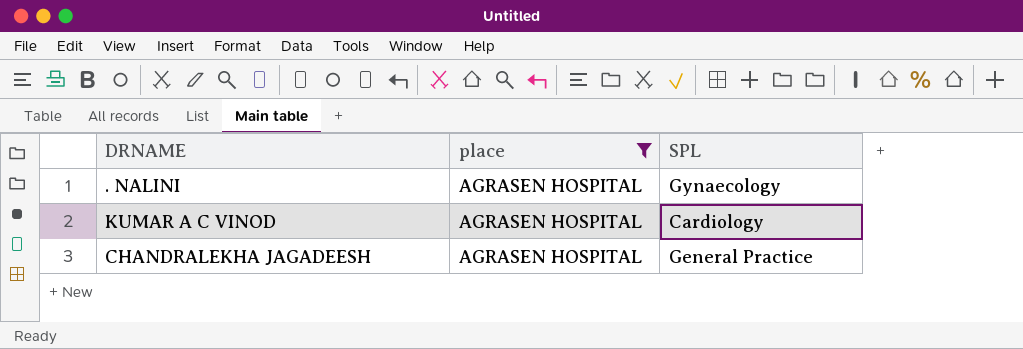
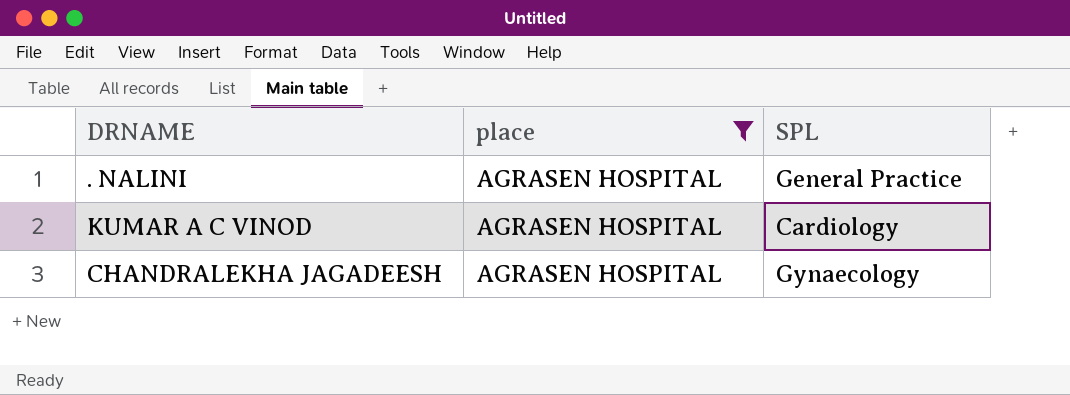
. NALINI | SPL: Gynaecology -> General Practice
CHANDRALEKHA JAGADEESH | SPL: General Practice -> Gynaecology

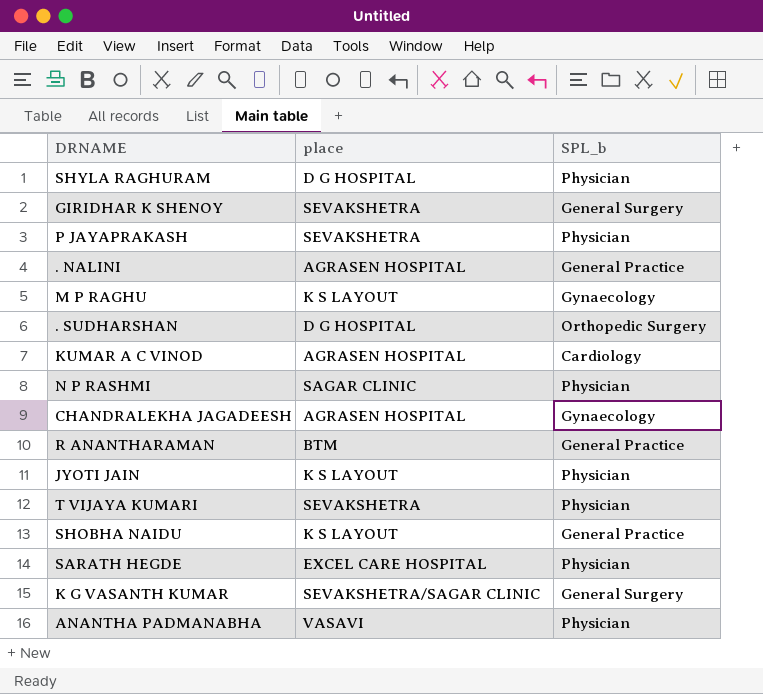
filter: place = AGRASEN HOSPITAL -> none
column name: SPL -> SPL_b

